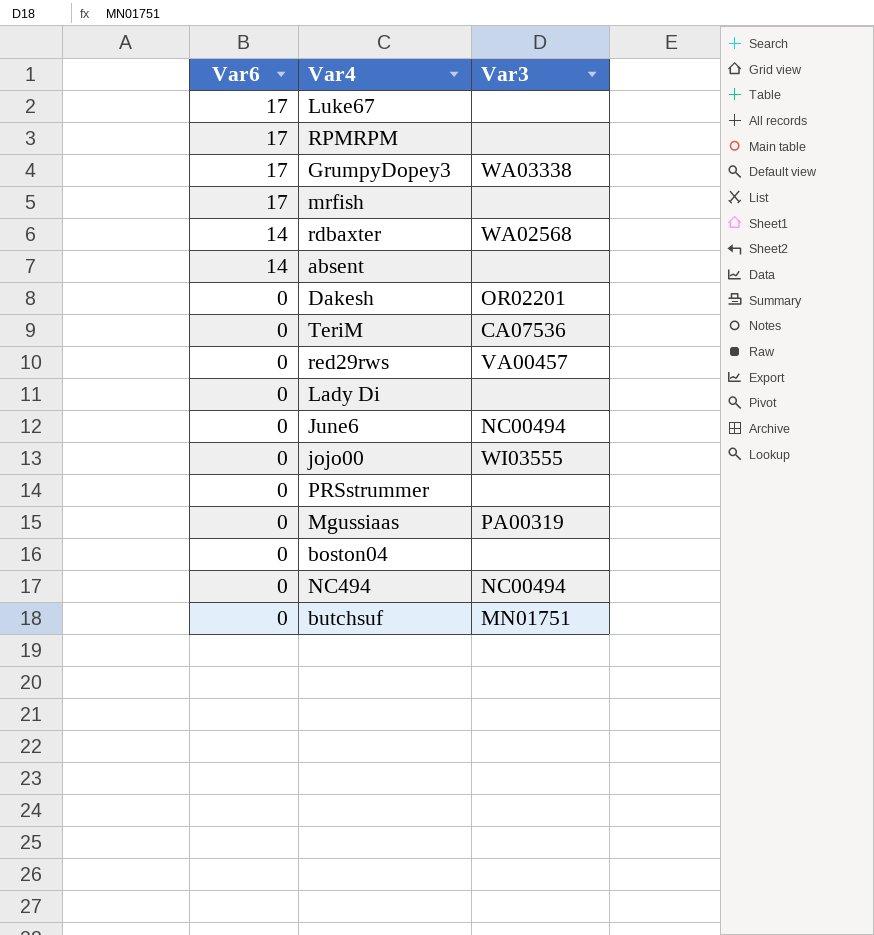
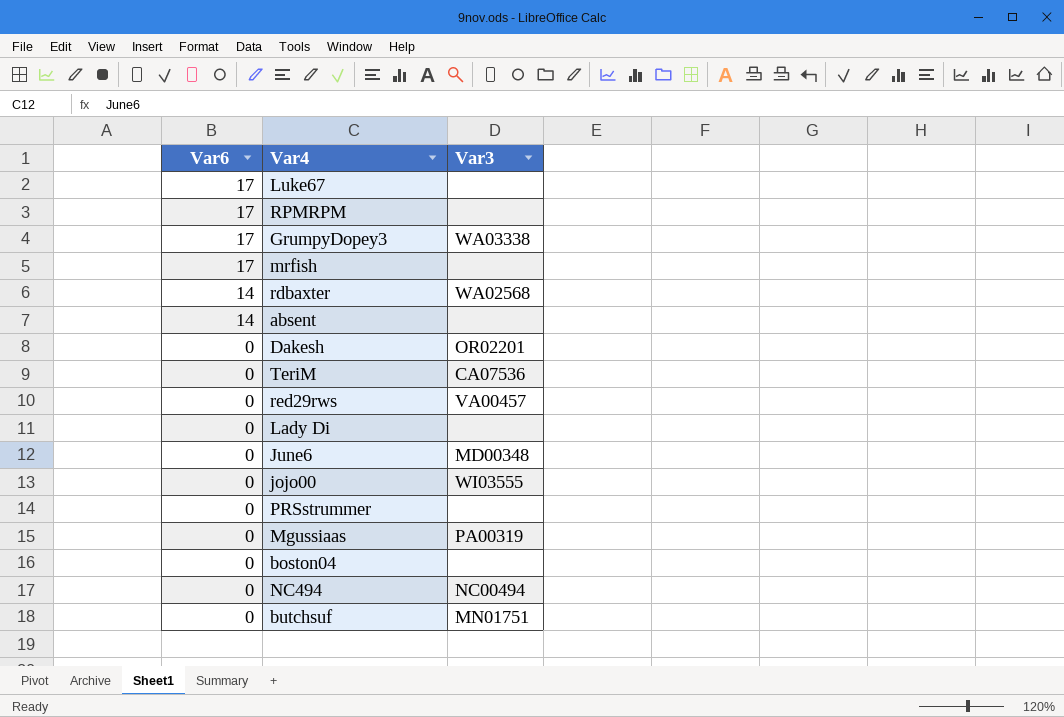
June6 | Var3: NC00494 -> MD00348

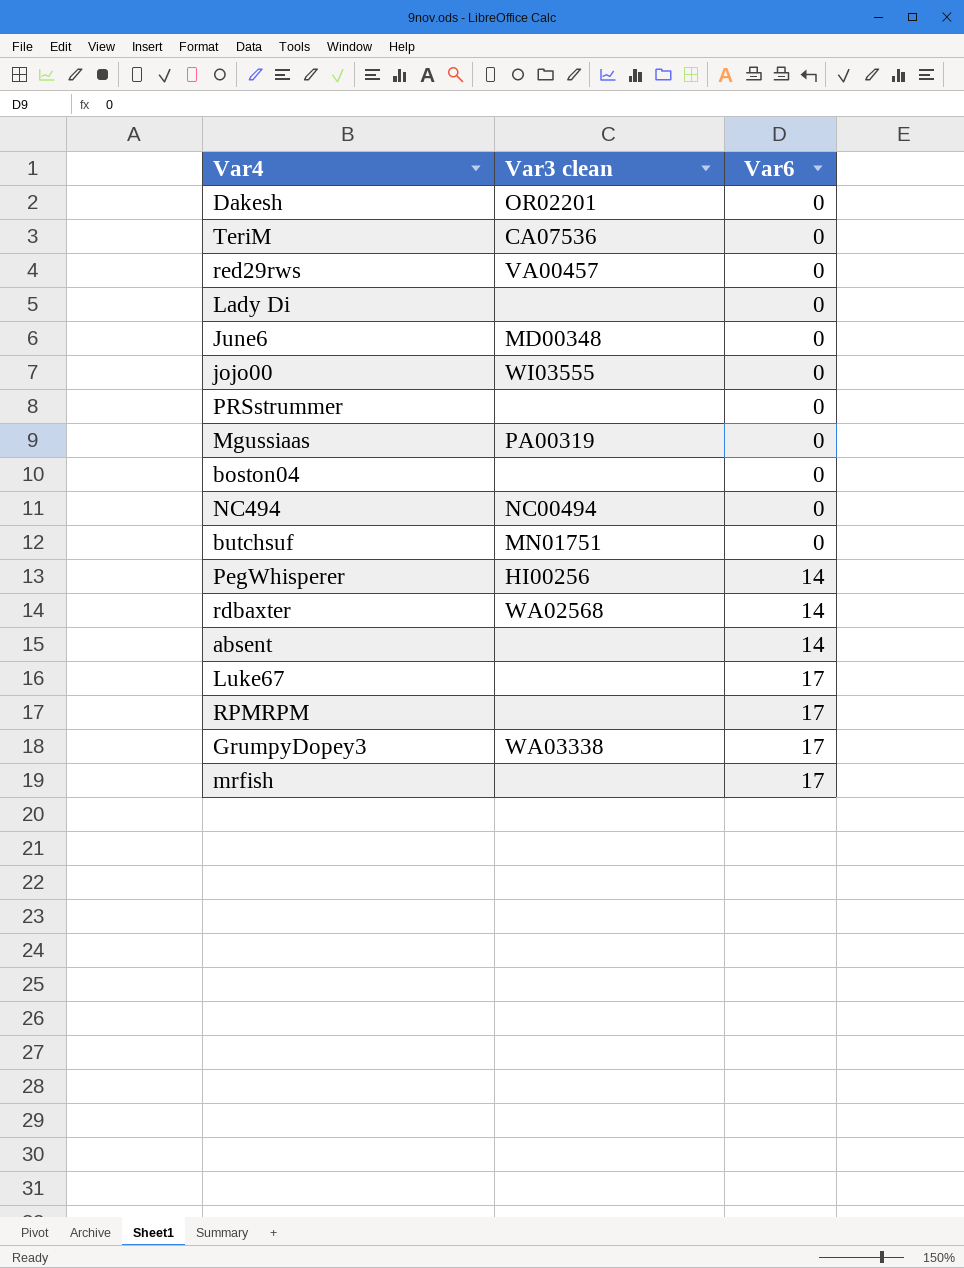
row order: Var6 descending -> Var6 ascending
column name: Var3 -> Var3 clean
column Var6 | position: 1 -> 3
row PegWhisperer: none -> HI00256 | 14

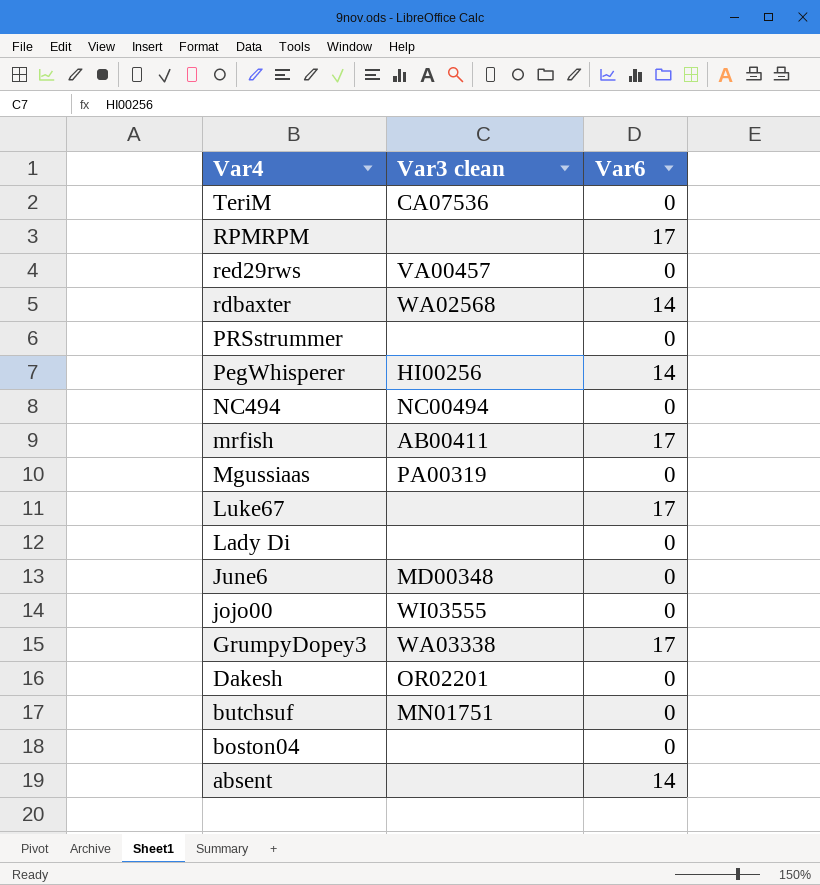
row order: Var6 ascending -> Var4 descending
mrfish | Var3 clean: none -> AB00411

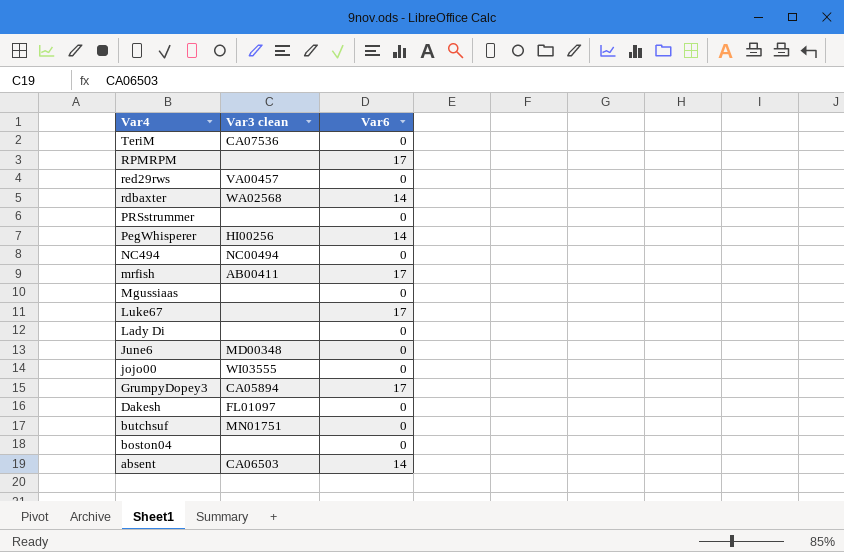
Mgussiaas | Var3 clean: PA00319 -> none
GrumpyDopey3 | Var3 clean: WA03338 -> CA05894
Dakesh | Var3 clean: OR02201 -> FL01097
absent | Var3 clean: none -> CA06503

